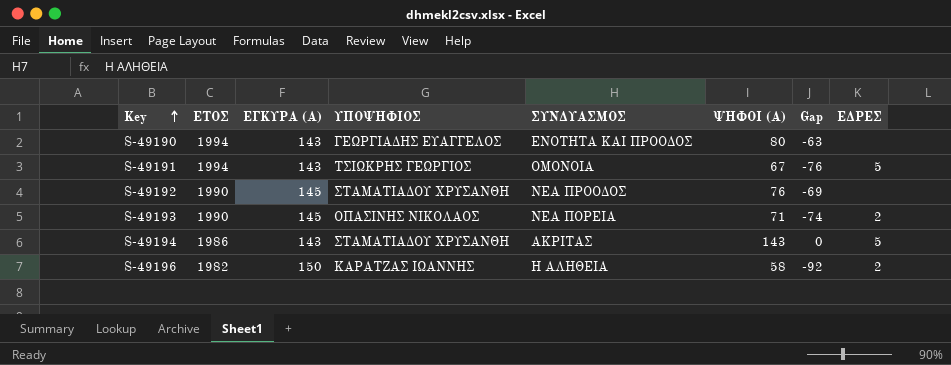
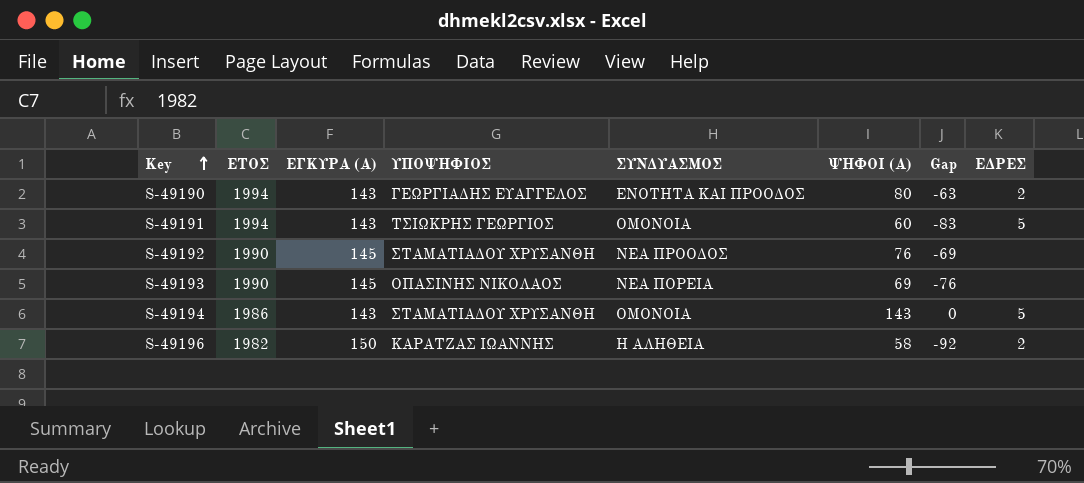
S-49190 | ΕΔΡΕΣ: none -> 2
S-49191 | ΨΗΦΟΙ (Α): 67 -> 60
S-49191 | Gap: -76 -> -83
S-49193 | ΨΗΦΟΙ (Α): 71 -> 69
S-49193 | Gap: -74 -> -76
S-49193 | ΕΔΡΕΣ: 2 -> none
S-49194 | ΣΥΝΔΥΑΣΜΟΣ: ΑΚΡΙΤΑΣ -> ΟΜΟΝΟΙΑ

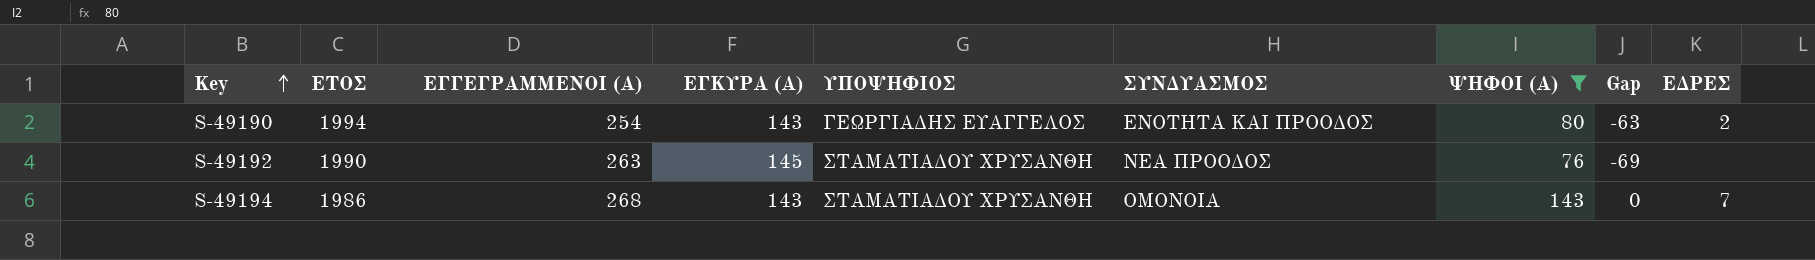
filter: none -> ΨΗΦΟΙ (Α) >= 76
column ΕΓΓΕΓΡΑΜΜΕΝΟΙ (Α) | position: none -> 3
S-49194 | ΕΔΡΕΣ: 5 -> 7

